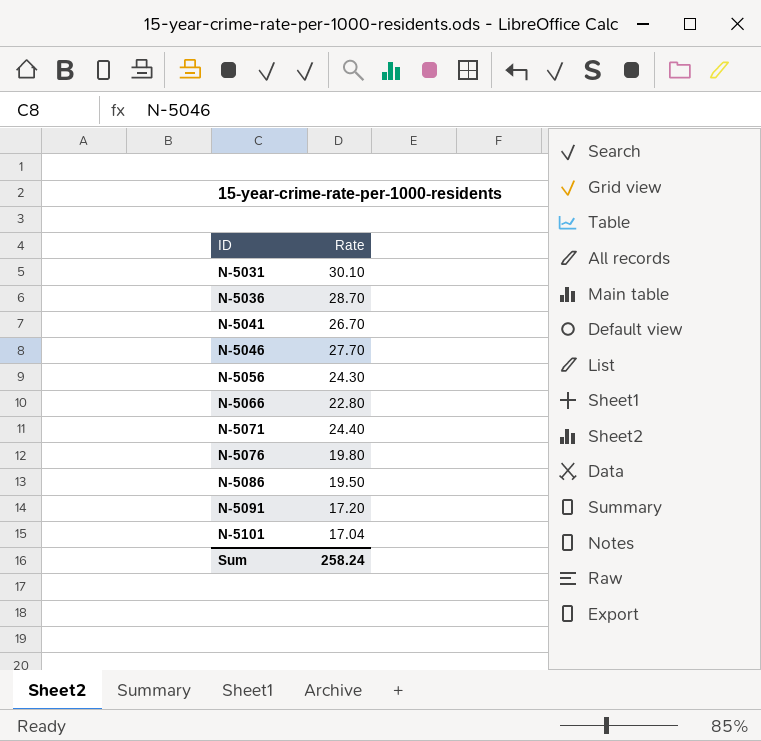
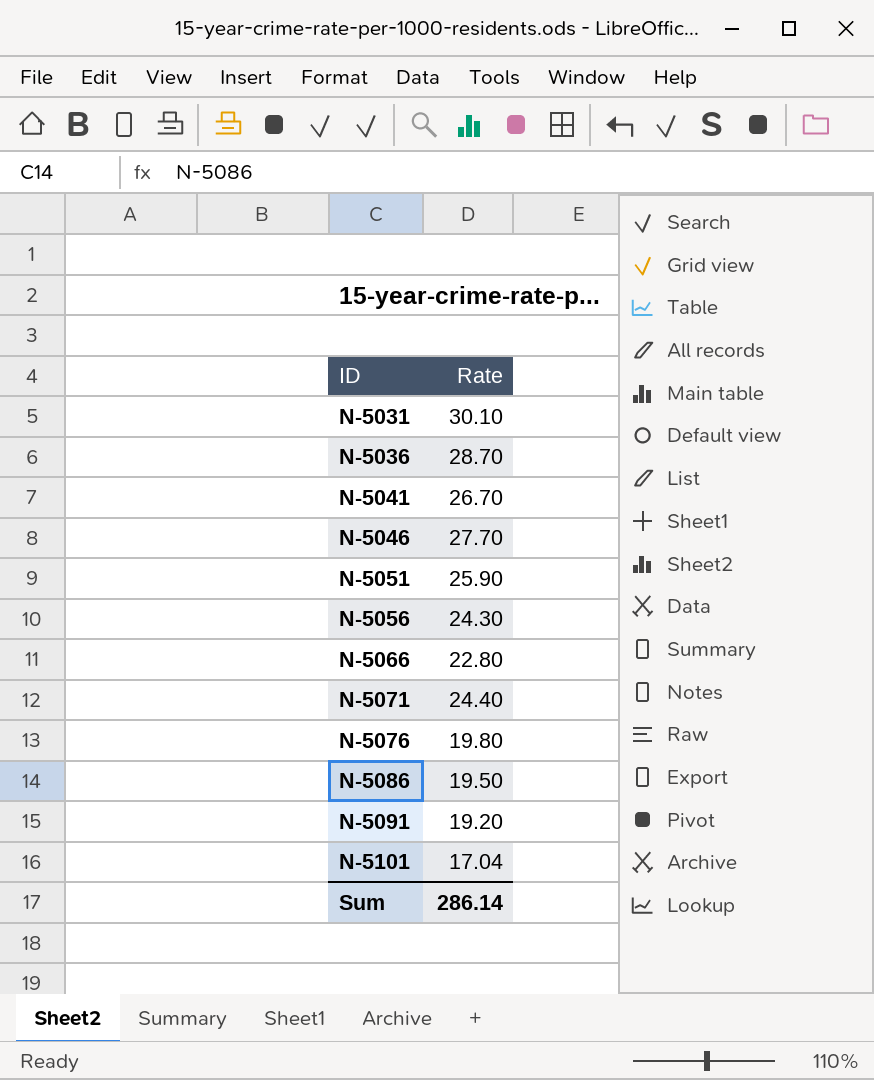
row N-5051: none -> 25.90
N-5091 | Rate: 17.20 -> 19.20
Sum | Rate: 258.24 -> 286.14

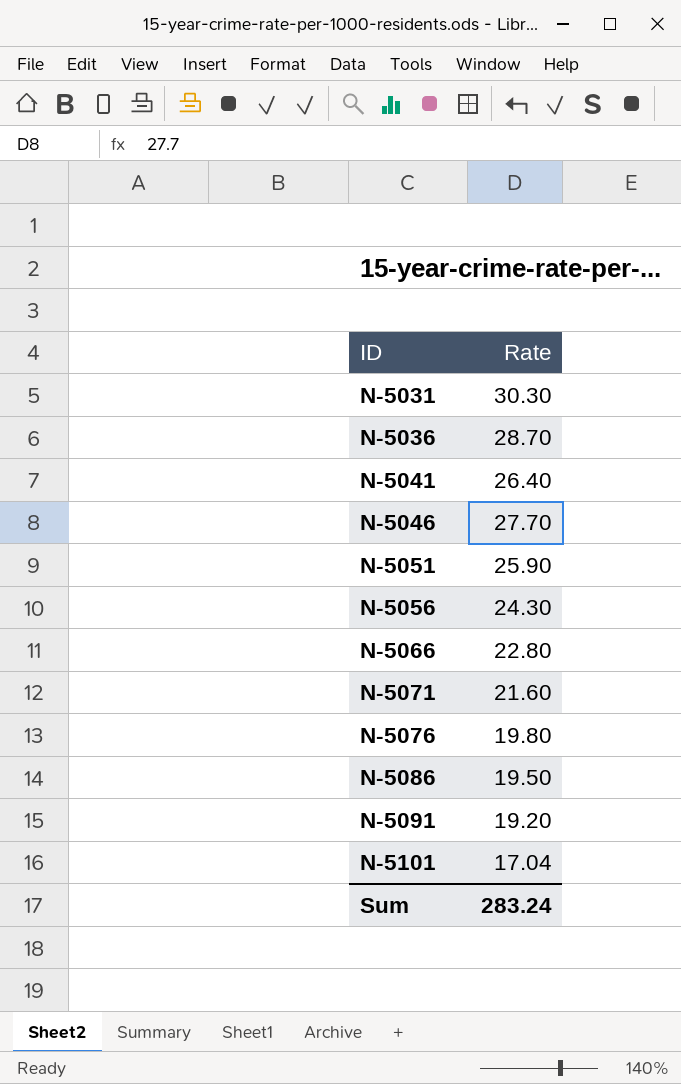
N-5031 | Rate: 30.10 -> 30.30
N-5041 | Rate: 26.70 -> 26.40
N-5071 | Rate: 24.40 -> 21.60
Sum | Rate: 286.14 -> 283.24

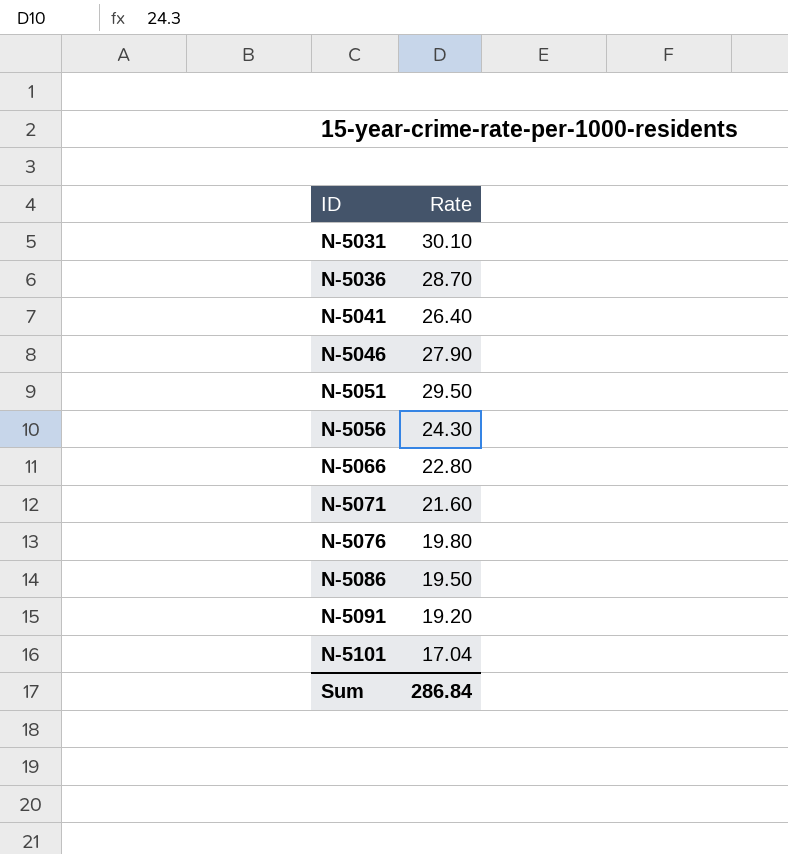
N-5031 | Rate: 30.30 -> 30.10
N-5046 | Rate: 27.70 -> 27.90
N-5051 | Rate: 25.90 -> 29.50
Sum | Rate: 283.24 -> 286.84

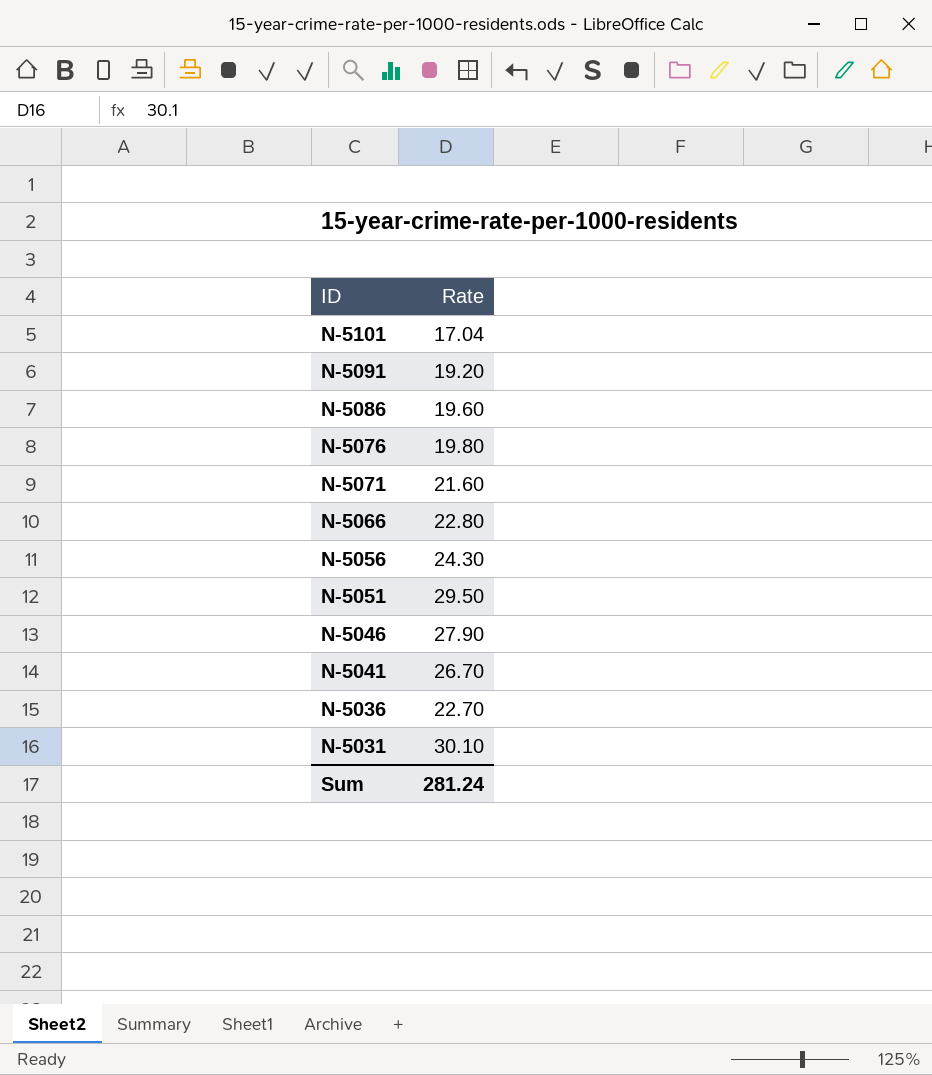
row order: ID ascending -> ID descending
N-5086 | Rate: 19.50 -> 19.60
N-5041 | Rate: 26.40 -> 26.70
N-5036 | Rate: 28.70 -> 22.70
Sum | Rate: 286.84 -> 281.24

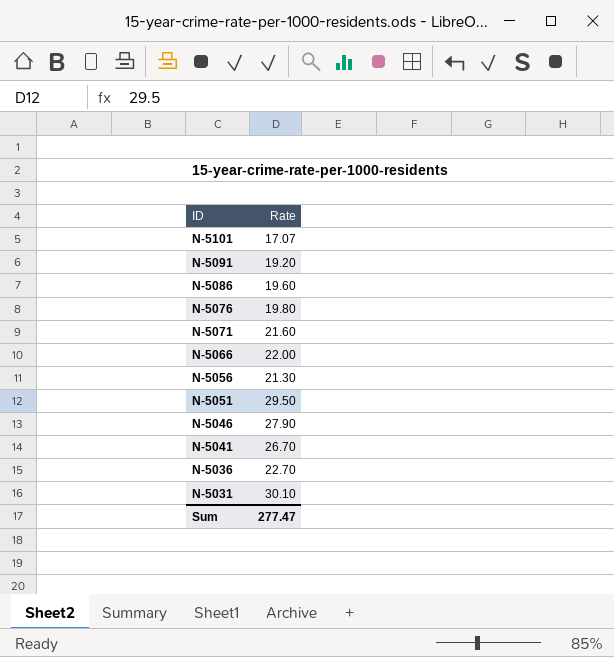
N-5101 | Rate: 17.04 -> 17.07
N-5066 | Rate: 22.80 -> 22.00
N-5056 | Rate: 24.30 -> 21.30
Sum | Rate: 281.24 -> 277.47

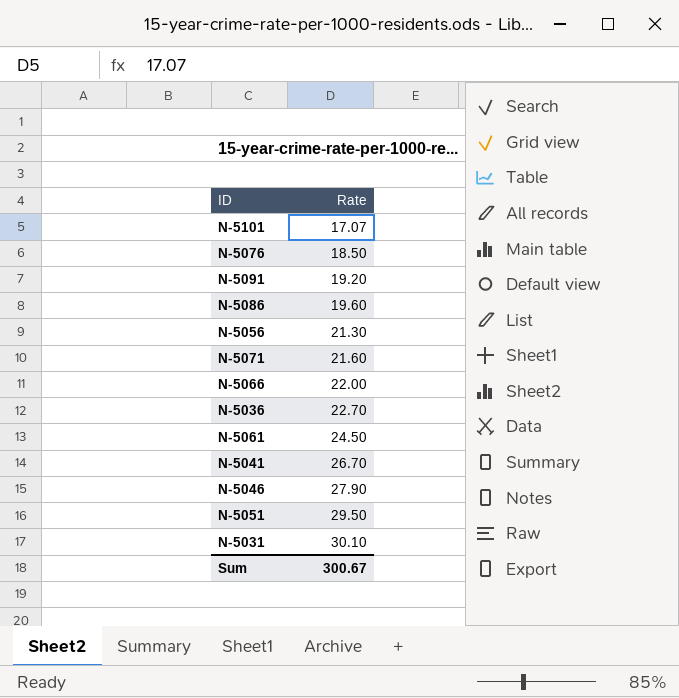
row order: ID descending -> Rate ascending
N-5076 | Rate: 19.80 -> 18.50
row N-5061: none -> 24.50
Sum | Rate: 277.47 -> 300.67

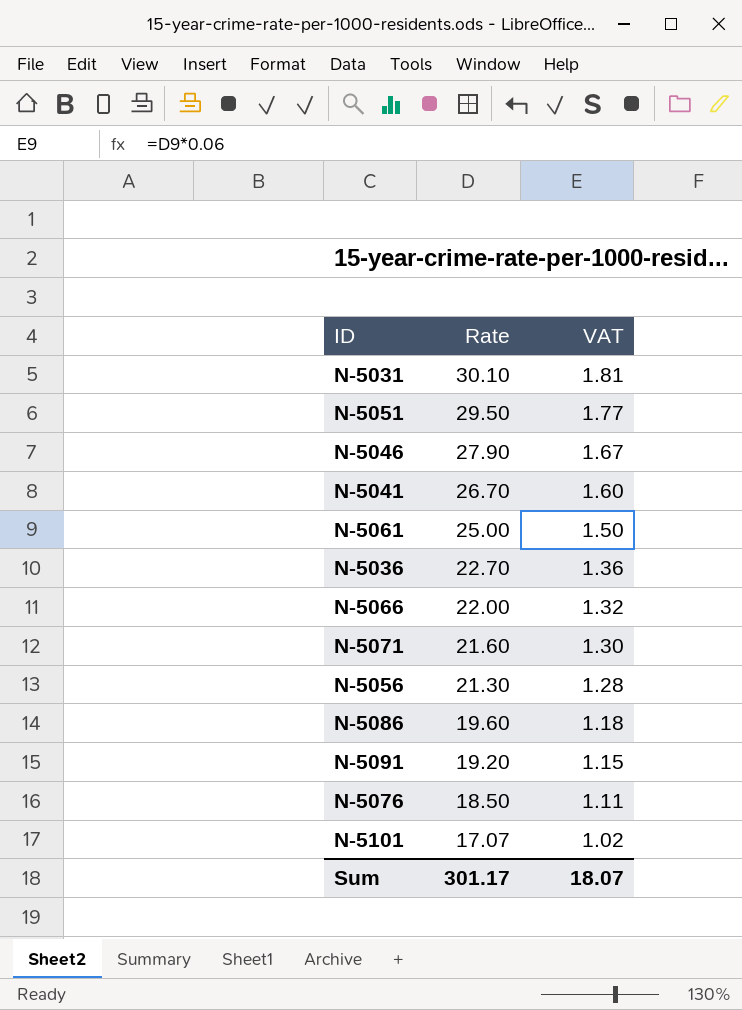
row order: Rate ascending -> Rate descending
column VAT | formula: none -> [Rate] * 0.06
N-5061 | Rate: 24.50 -> 25.00
Sum | Rate: 300.67 -> 301.17

